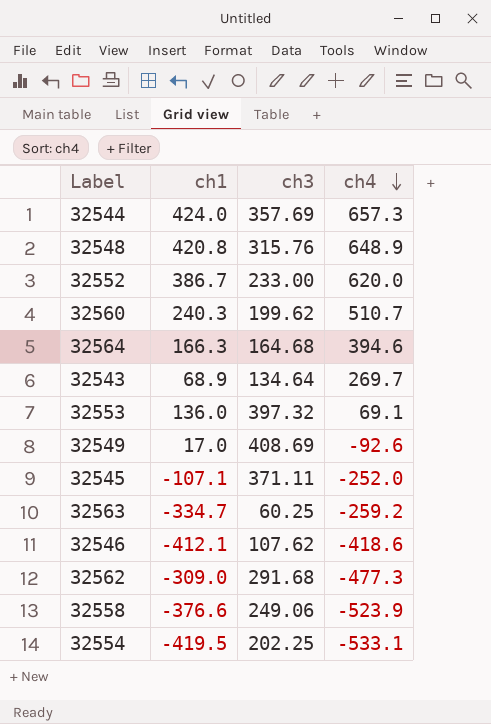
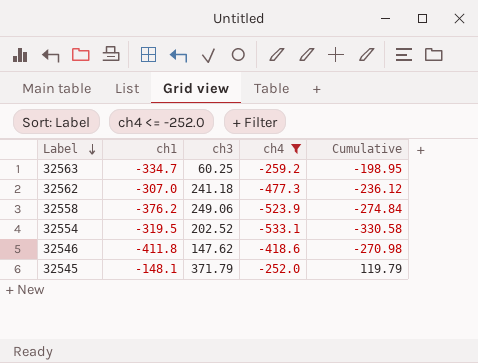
filter: none -> ch4 <= -252.0
row order: ch4 descending -> Label descending
column Cumulative | formula: none -> [ch3] + [ch4]
32562 | ch1: -309.0 -> -307.0
32562 | ch3: 291.68 -> 241.18
32558 | ch1: -376.6 -> -376.2
32554 | ch1: -419.5 -> -319.5
32554 | ch3: 202.25 -> 202.52
32546 | ch1: -412.1 -> -411.8
32546 | ch3: 107.62 -> 147.62
32545 | ch1: -107.1 -> -148.1
32545 | ch3: 371.11 -> 371.79

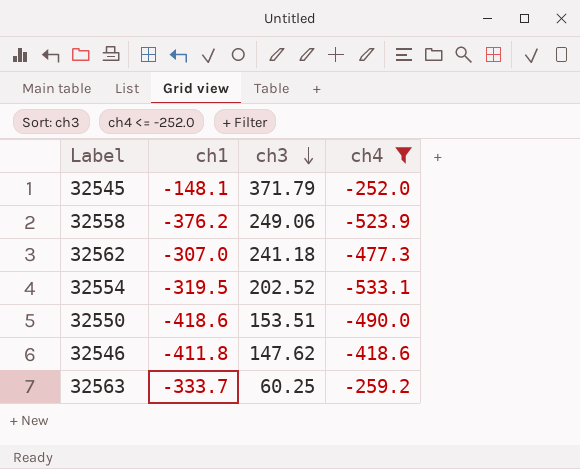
row order: Label descending -> ch3 descending
column Cumulative | formula: [ch3] + [ch4] -> none
row 32550: none -> -418.6 | 153.51 | -490.0
32563 | ch1: -334.7 -> -333.7

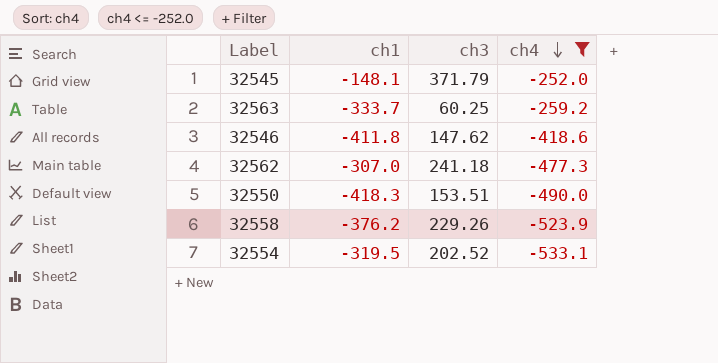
row order: ch3 descending -> ch4 descending
32550 | ch1: -418.6 -> -418.3
32558 | ch3: 249.06 -> 229.26

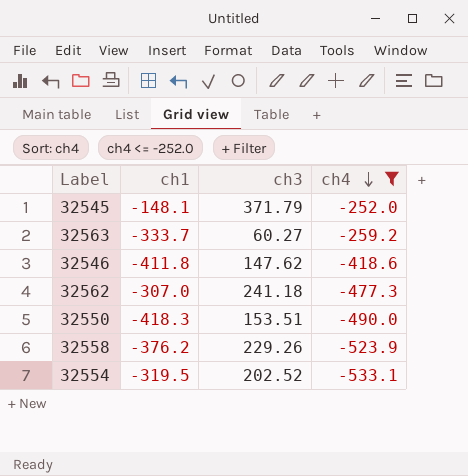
32563 | ch3: 60.25 -> 60.27

